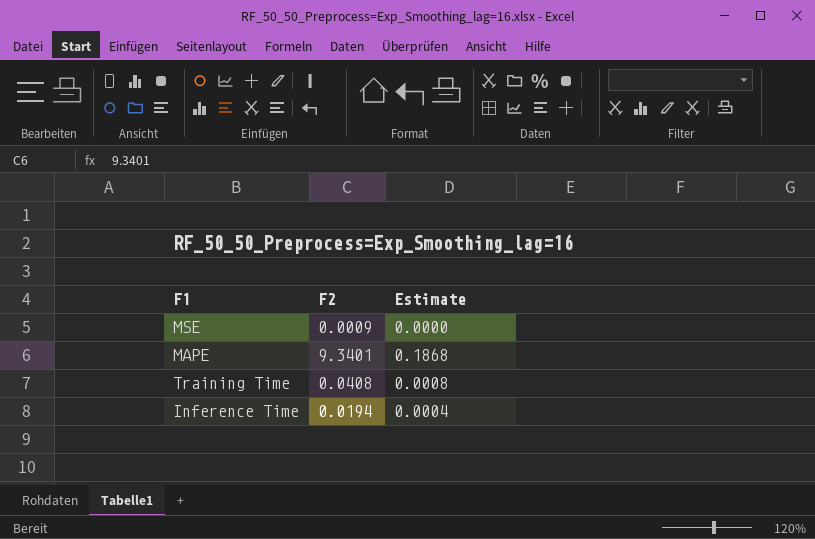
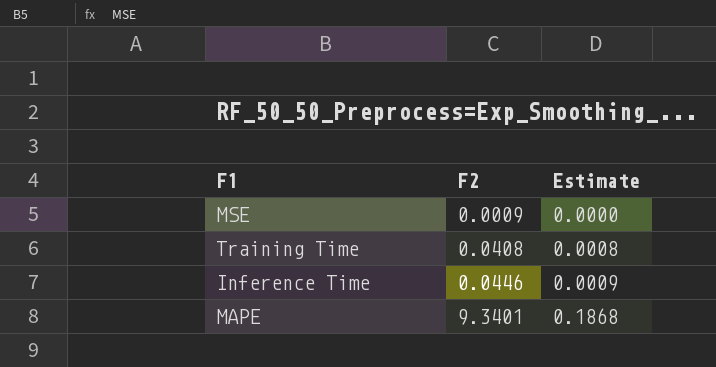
row order: none -> F2 ascending
Inference Time | F2: 0.0194 -> 0.0446
Inference Time | Estimate: 0.0004 -> 0.0009

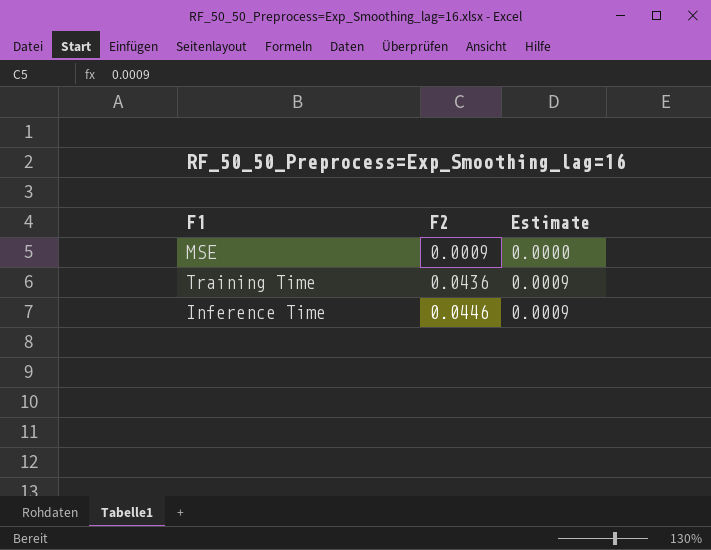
row MAPE: 9.3401 | 0.1868 -> none
Training Time | F2: 0.0408 -> 0.0436
Training Time | Estimate: 0.0008 -> 0.0009

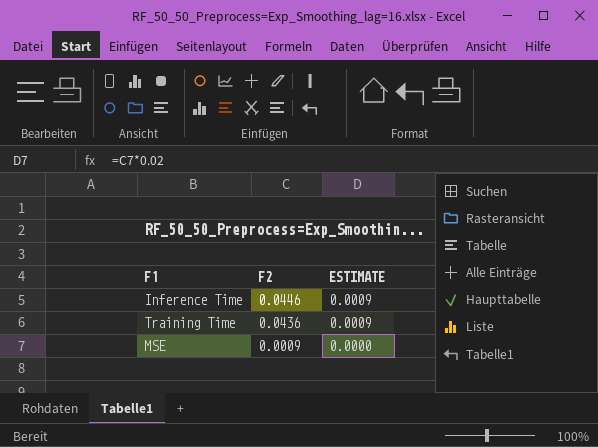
row order: F2 ascending -> F2 descending
column name: Estimate -> ESTIMATE

